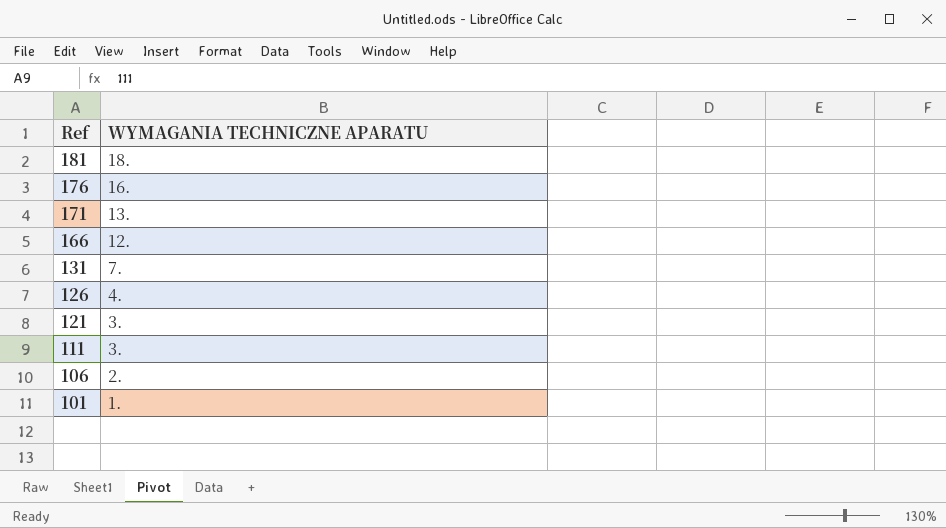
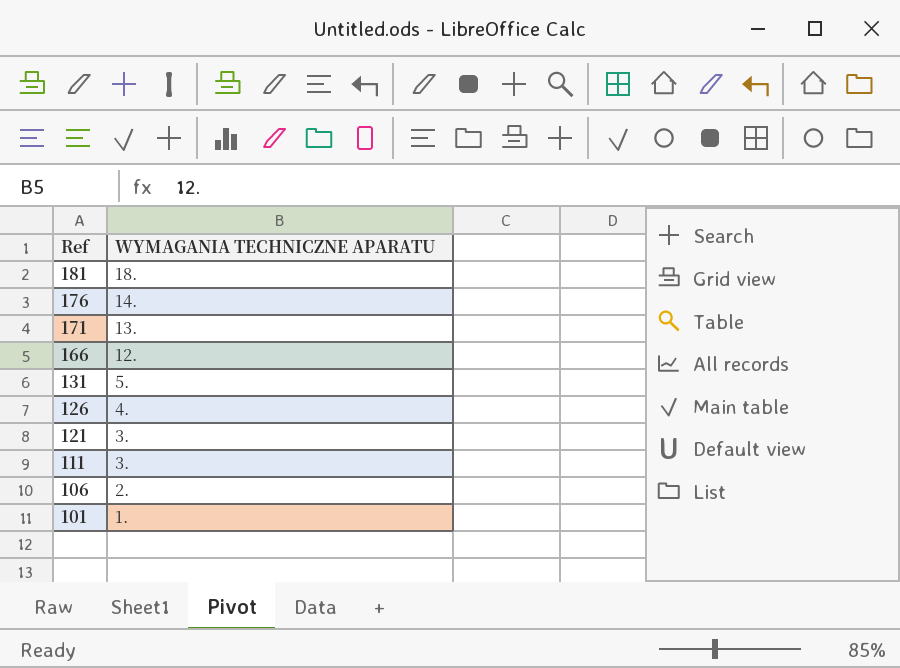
176 | WYMAGANIA TECHNICZNE APARATU: 16. -> 14.
131 | WYMAGANIA TECHNICZNE APARATU: 7. -> 5.

